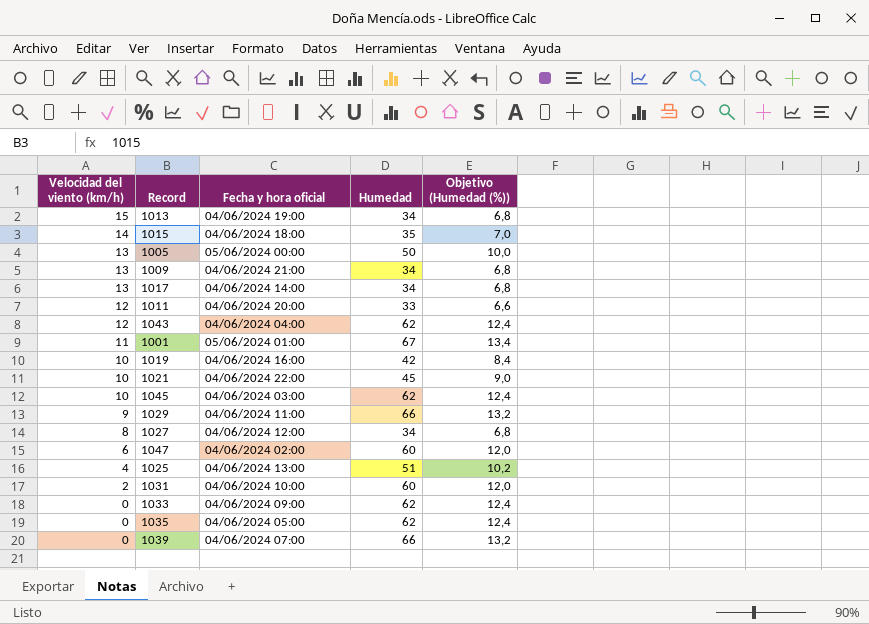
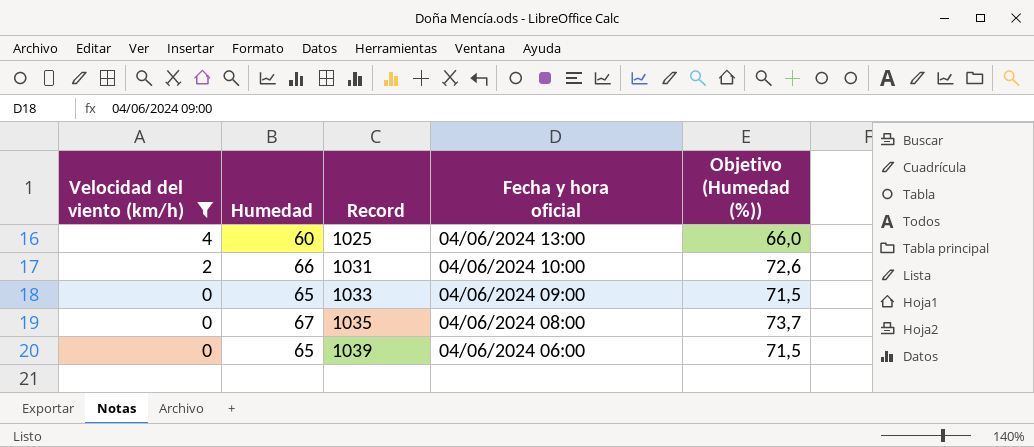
filter: none -> Velocidad del viento (km/h) <= 4
column Humedad | position: 4 -> 2
column Objetivo (Humedad (%)) | formula: [Humedad] * 0,2 -> [Humedad] * 1,1
1025 | Humedad: 51 -> 60
1031 | Humedad: 60 -> 66
1033 | Humedad: 62 -> 65
1035 | Humedad: 62 -> 67
1035 | Fecha y hora oficial: 04/06/2024 05:00 -> 04/06/2024 08:00
1039 | Humedad: 66 -> 65
1039 | Fecha y hora oficial: 04/06/2024 07:00 -> 04/06/2024 06:00

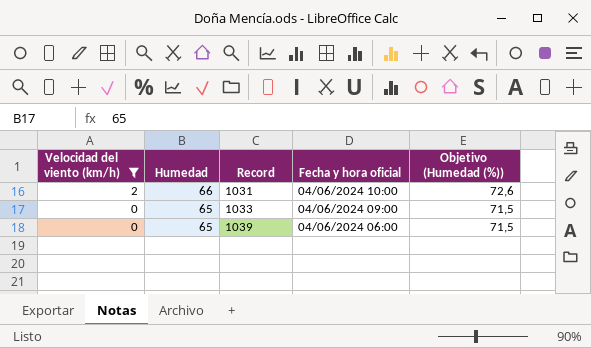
row 1025: 4 | 60 | 04/06/2024 13:00 | 66,0 -> none
row 1035: 0 | 67 | 04/06/2024 08:00 | 73,7 -> none

